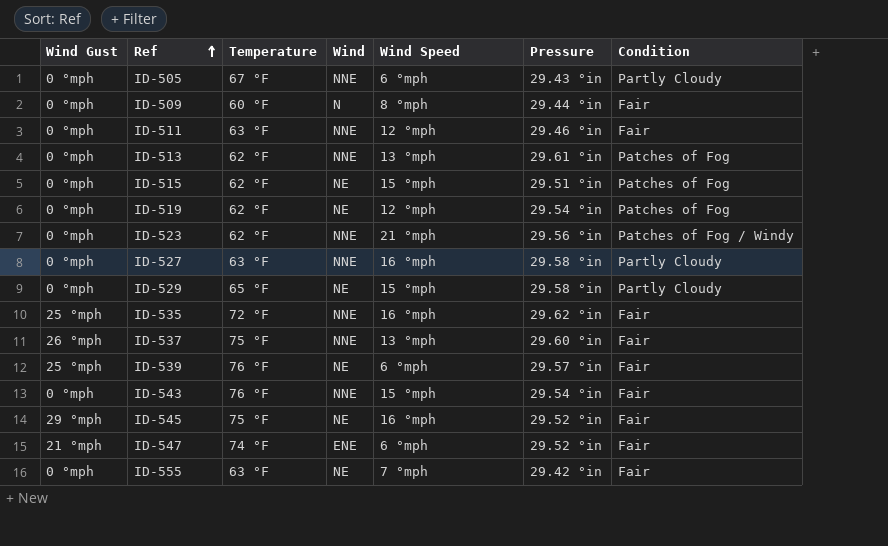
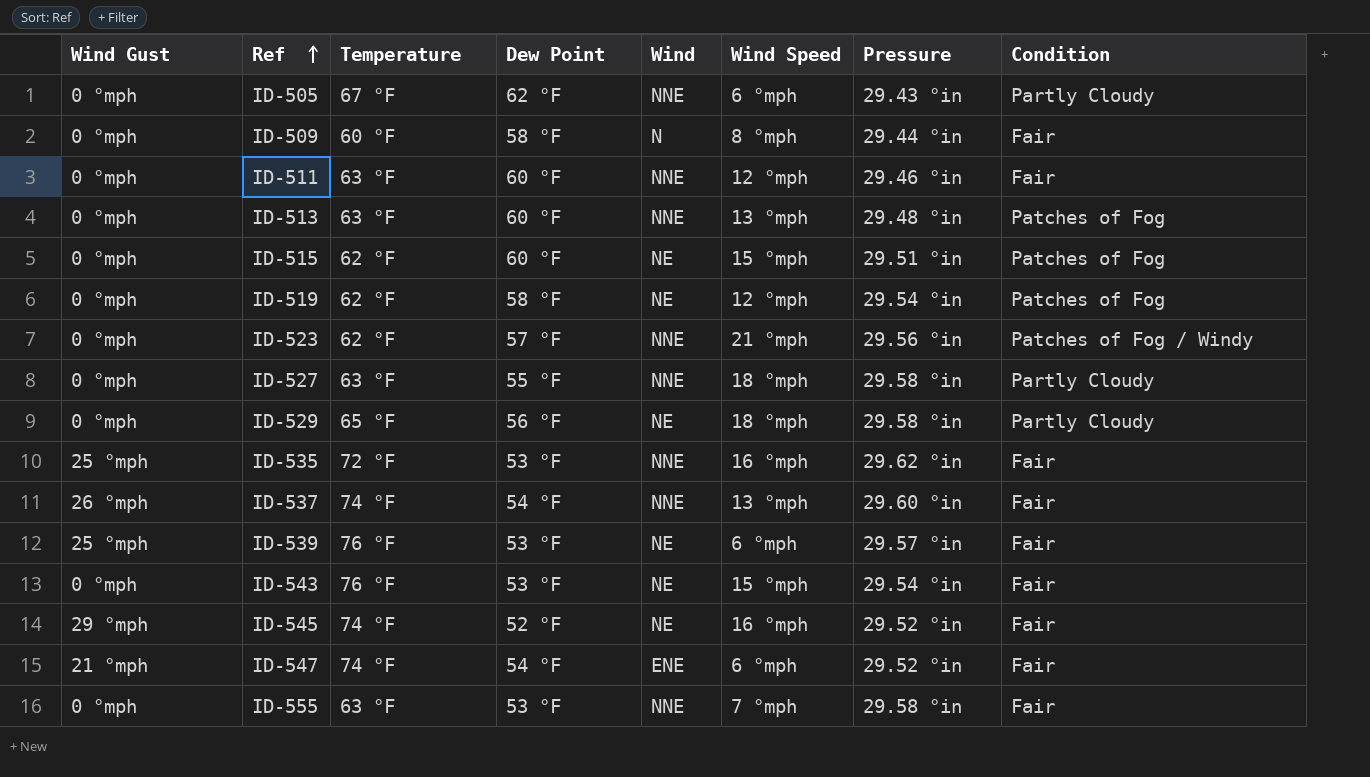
column Dew Point | position: none -> 4
ID-513 | Temperature: 62 °F -> 63 °F
ID-513 | Pressure: 29.61 °in -> 29.48 °in
ID-527 | Wind Speed: 16 °mph -> 18 °mph
ID-529 | Wind Speed: 15 °mph -> 18 °mph
ID-537 | Temperature: 75 °F -> 74 °F
ID-543 | Wind: NNE -> NE
ID-545 | Temperature: 75 °F -> 74 °F
ID-555 | Wind: NE -> NNE
ID-555 | Pressure: 29.42 °in -> 29.58 °in

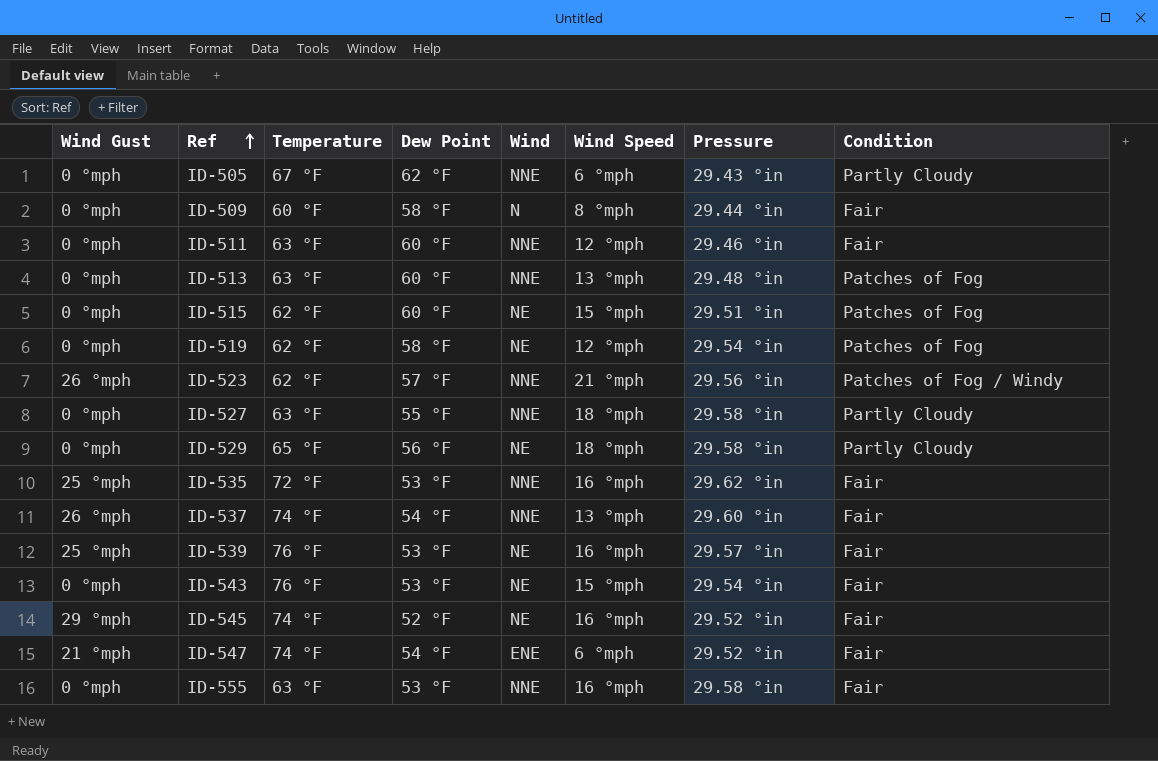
ID-523 | Wind Gust: 0 °mph -> 26 °mph
ID-539 | Wind Speed: 6 °mph -> 16 °mph
ID-555 | Wind Speed: 7 °mph -> 16 °mph

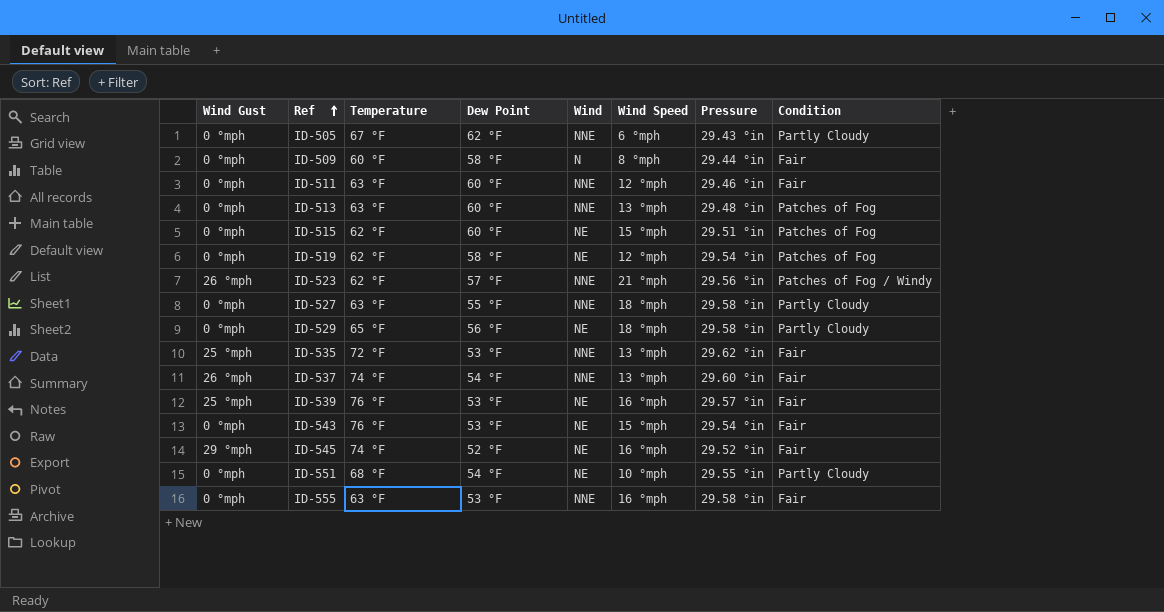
row ID-547: 21 °mph | 74 °F | 54 °F | ENE | 6 °mph | 29.52 °in | Fair -> none
ID-535 | Wind Speed: 16 °mph -> 13 °mph
row ID-551: none -> 0 °mph | 68 °F | 54 °F | NE | 10 °mph | 29.55 °in | Partly Cloudy

